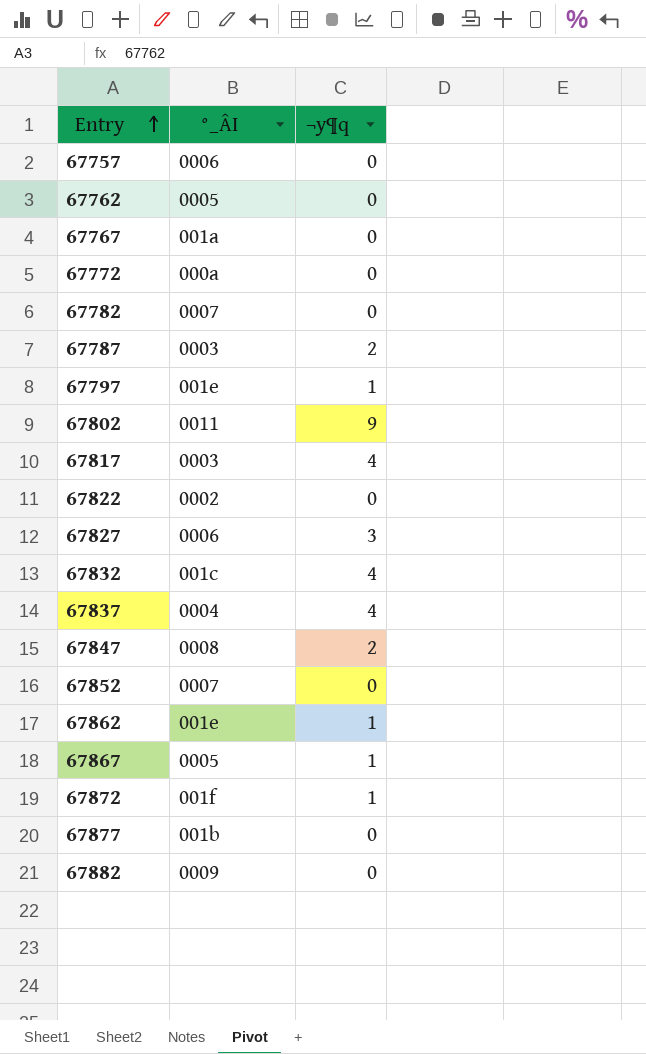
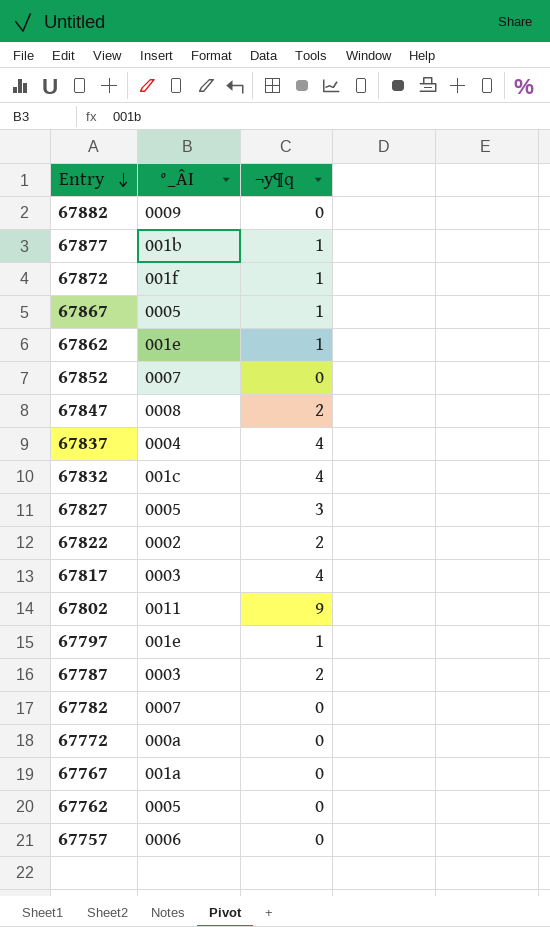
row order: Entry ascending -> Entry descending
67877 | ¬y¶q: 0 -> 1
67827 | °_ÂI: 0006 -> 0005
67822 | ¬y¶q: 0 -> 2

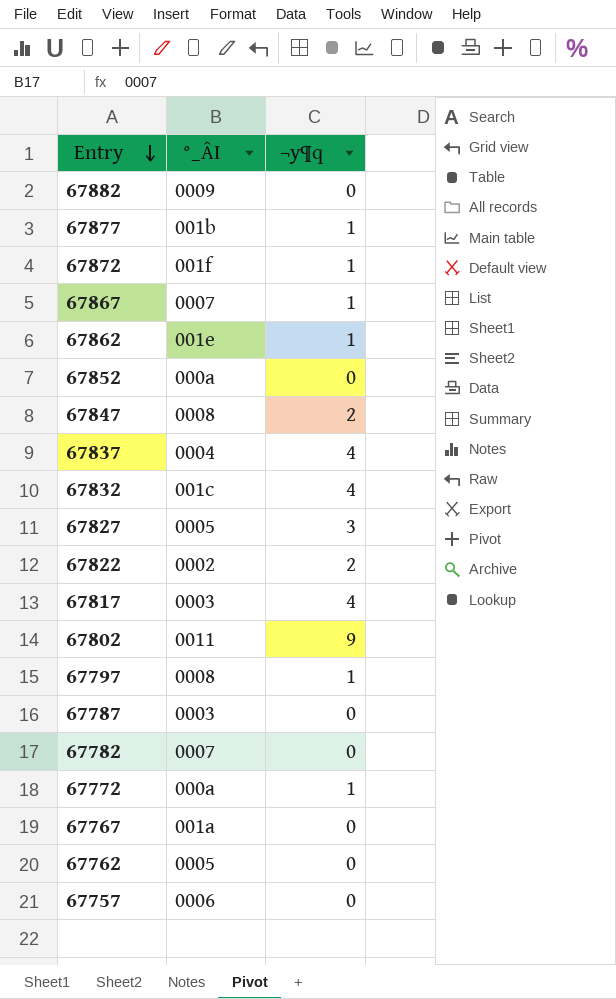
67867 | °_ÂI: 0005 -> 0007
67852 | °_ÂI: 0007 -> 000a
67797 | °_ÂI: 001e -> 0008
67787 | ¬y¶q: 2 -> 0
67772 | ¬y¶q: 0 -> 1

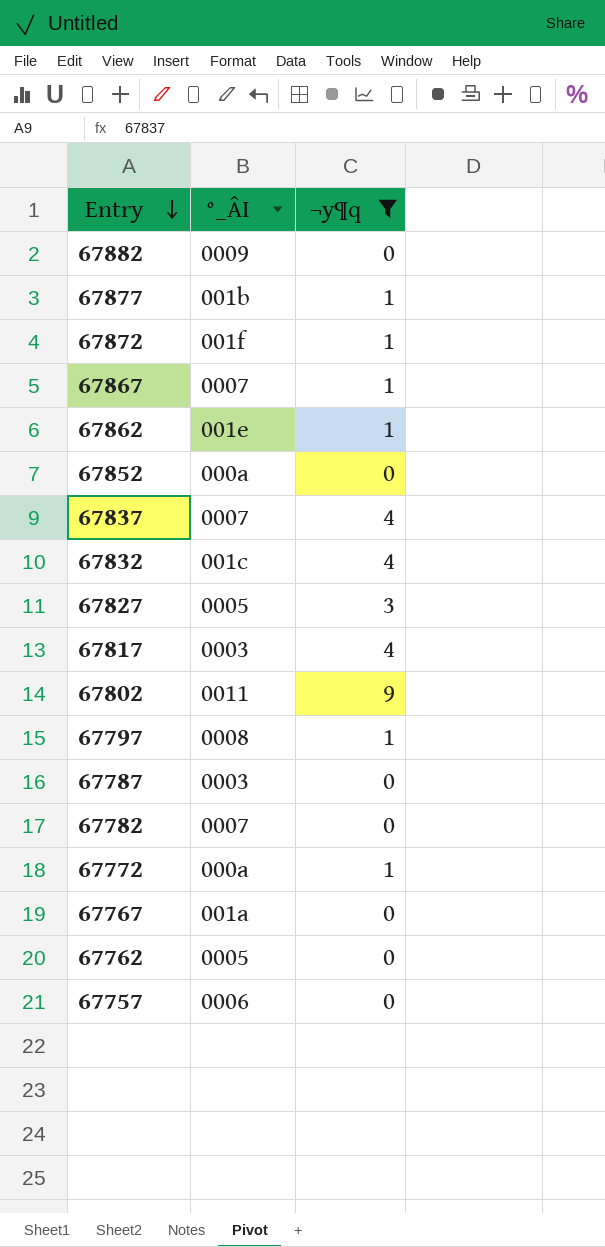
filter: none -> ¬y¶q != 2
67837 | °_ÂI: 0004 -> 0007

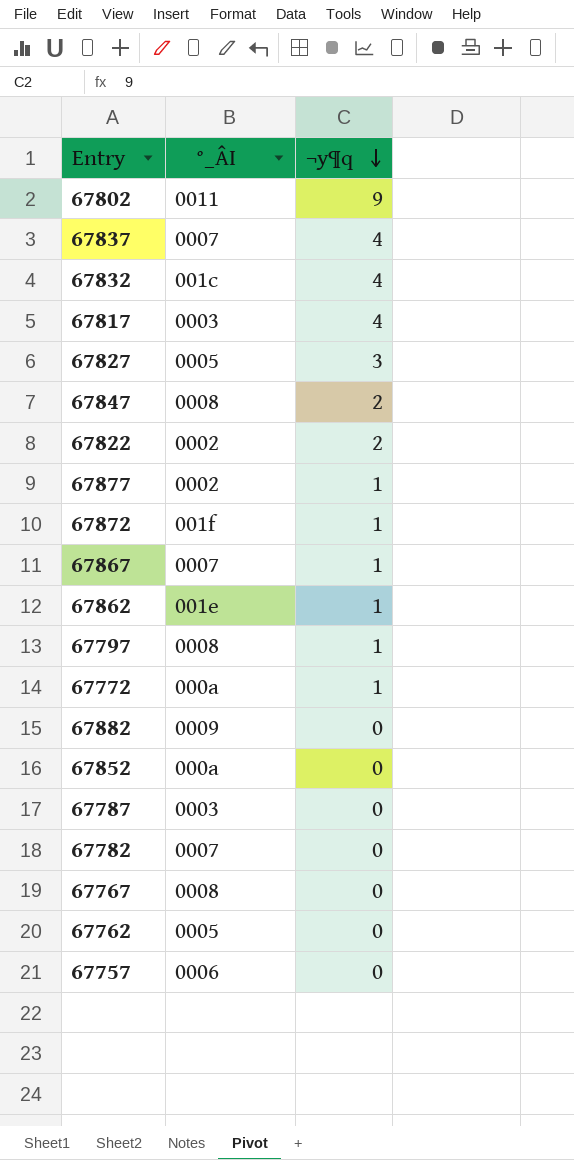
filter: ¬y¶q != 2 -> none
row order: Entry descending -> ¬y¶q descending
67877 | °_ÂI: 001b -> 0002
67767 | °_ÂI: 001a -> 0008

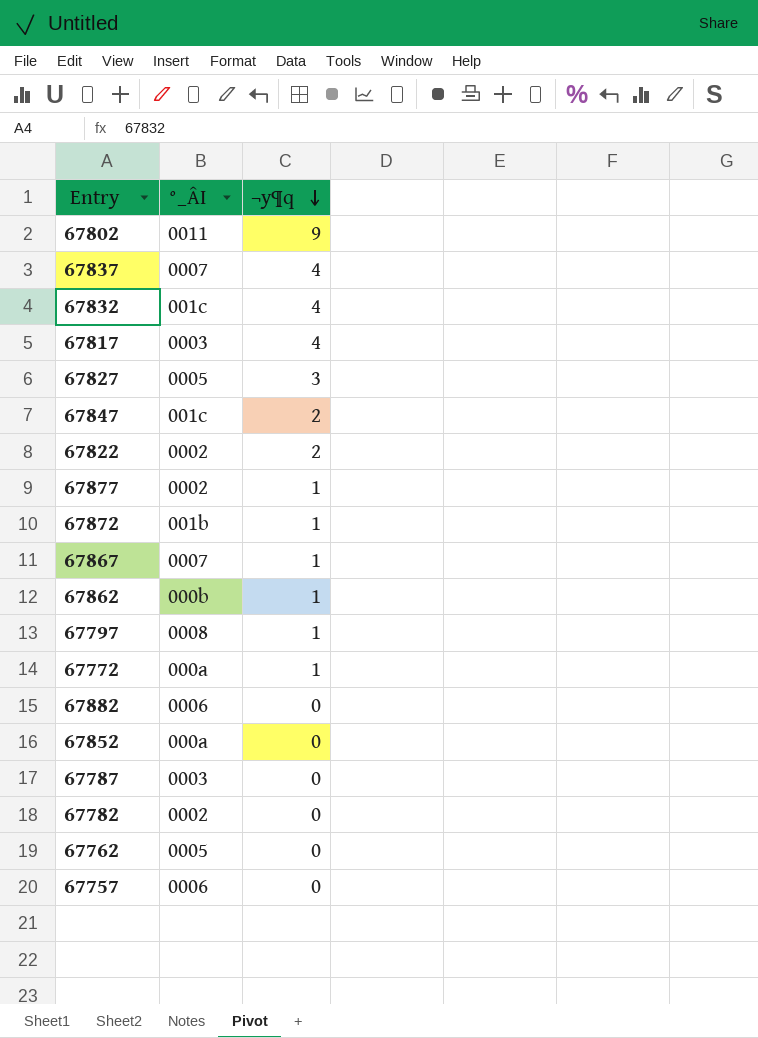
row 67767: 0008 | 0 -> none
67847 | °_ÂI: 0008 -> 001c
67872 | °_ÂI: 001f -> 001b
67862 | °_ÂI: 001e -> 000b
67882 | °_ÂI: 0009 -> 0006
67782 | °_ÂI: 0007 -> 0002

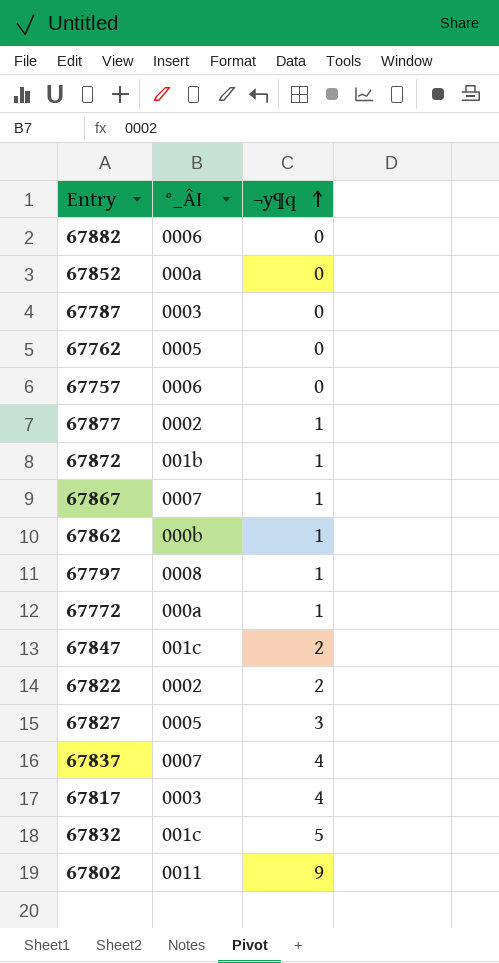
row order: ¬y¶q descending -> ¬y¶q ascending
row 67782: 0002 | 0 -> none
67832 | ¬y¶q: 4 -> 5

